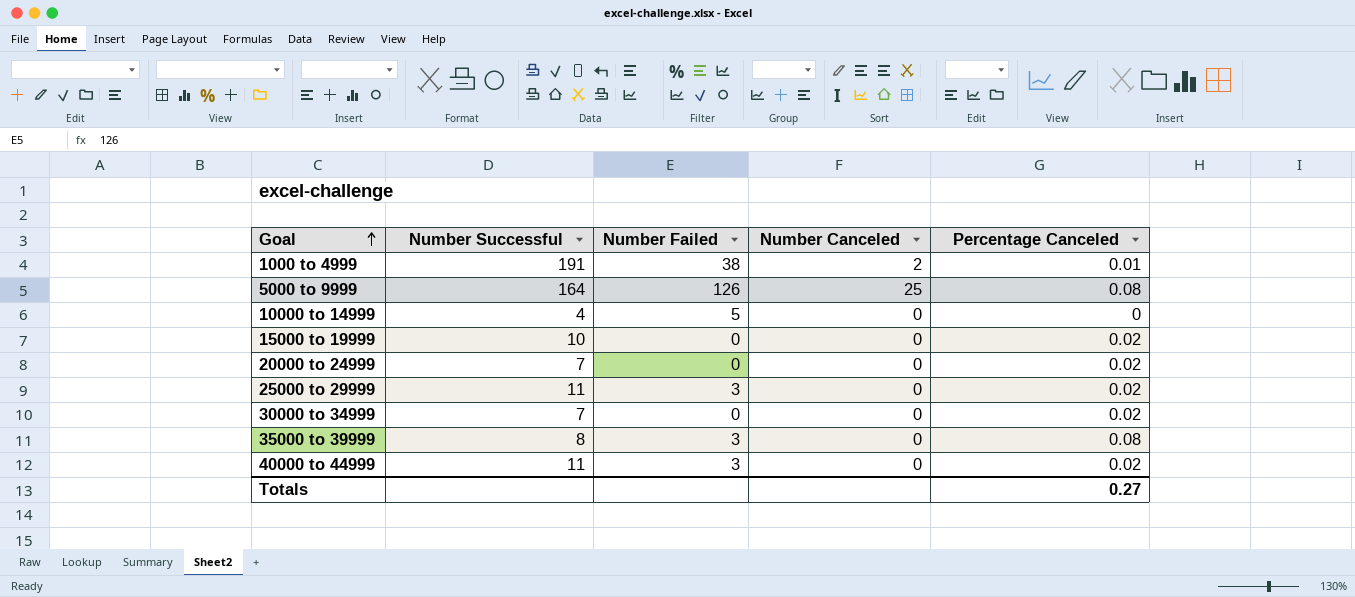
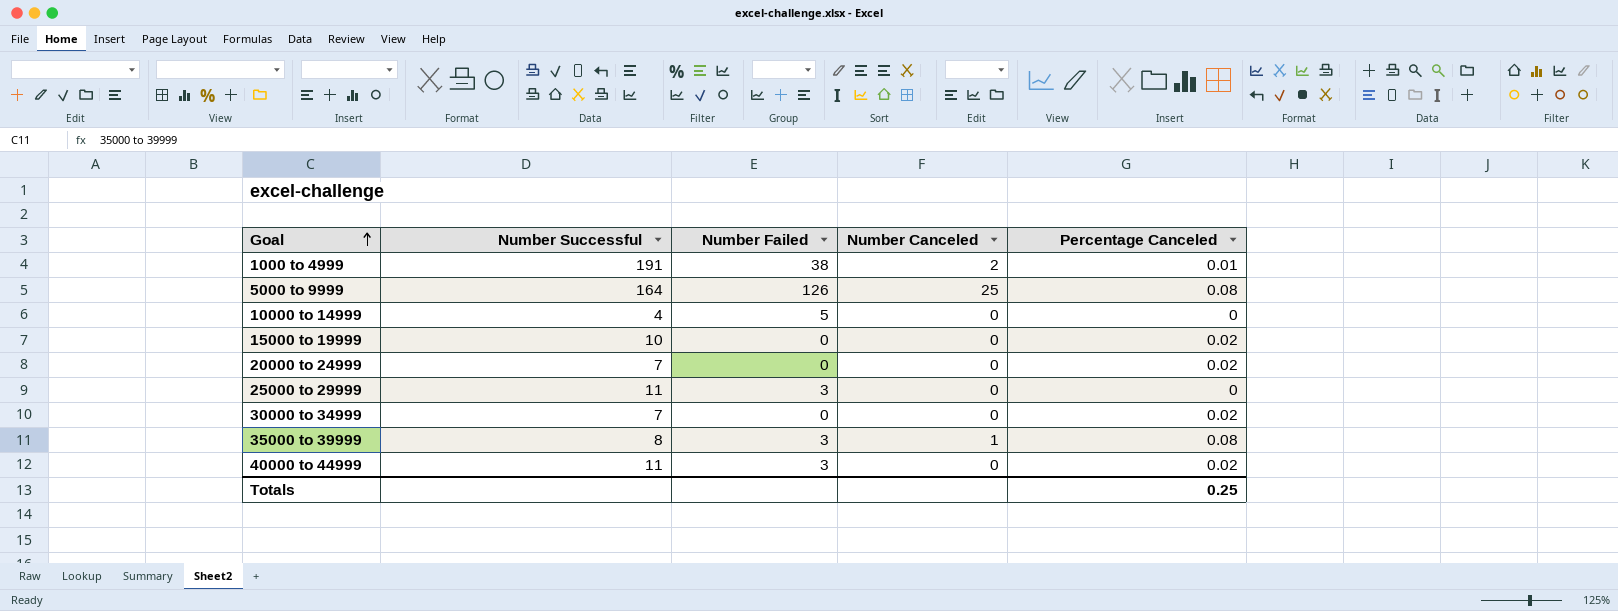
25000 to 29999 | Percentage Canceled: 0.02 -> 0
35000 to 39999 | Number Canceled: 0 -> 1
Totals | Percentage Canceled: 0.27 -> 0.25

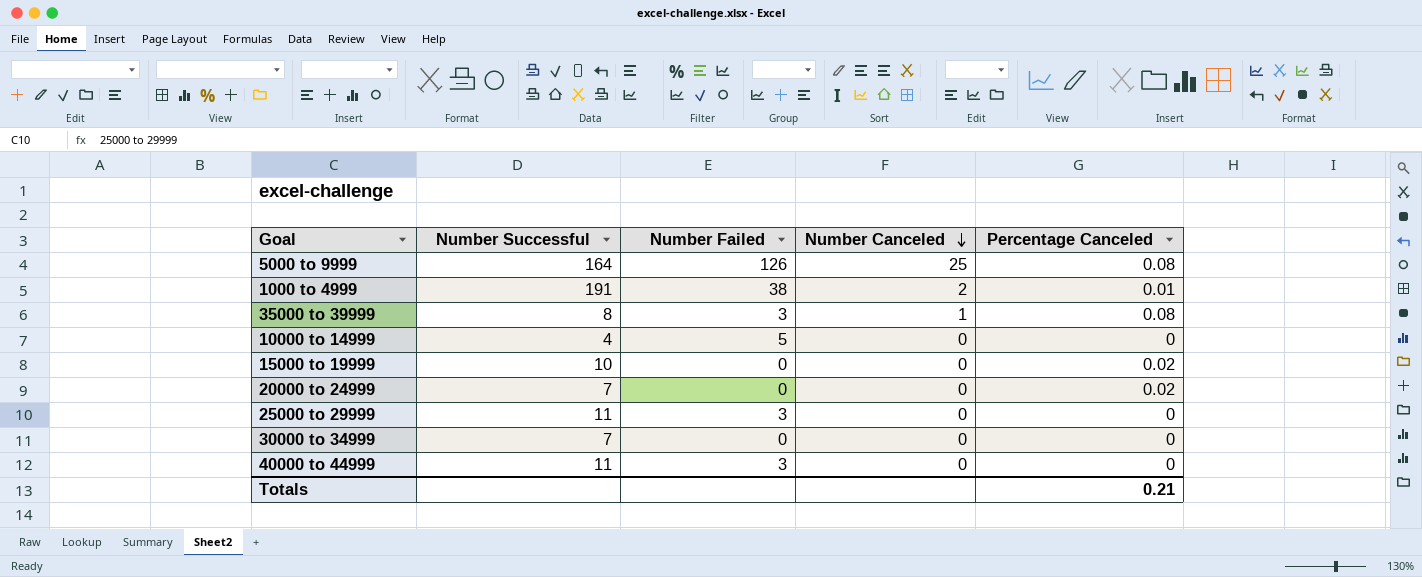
row order: Goal ascending -> Number Canceled descending
30000 to 34999 | Percentage Canceled: 0.02 -> 0
40000 to 44999 | Percentage Canceled: 0.02 -> 0
Totals | Percentage Canceled: 0.25 -> 0.21

